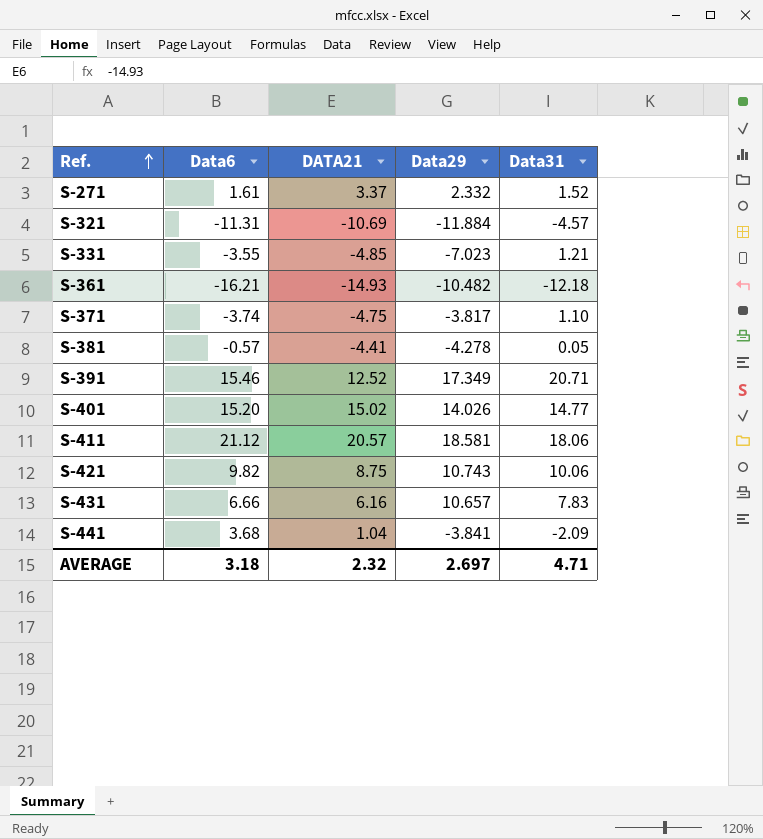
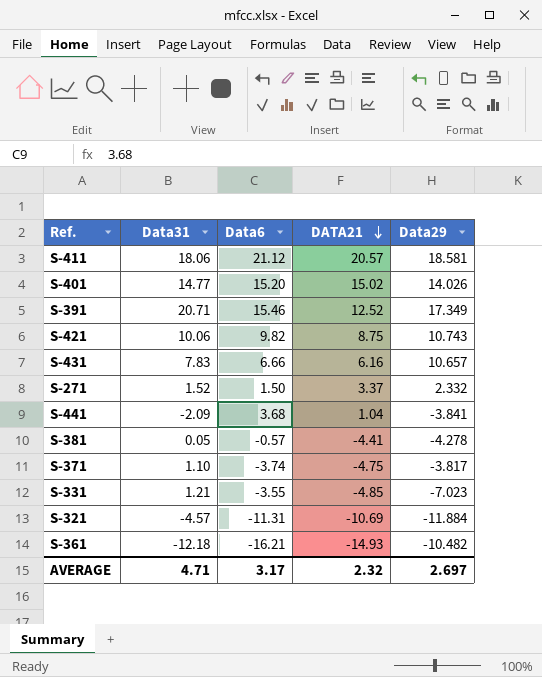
row order: Ref. ascending -> DATA21 descending
column Data31 | position: 5 -> 2
S-271 | Data6: 1.61 -> 1.50
AVERAGE | Data6: 3.18 -> 3.17

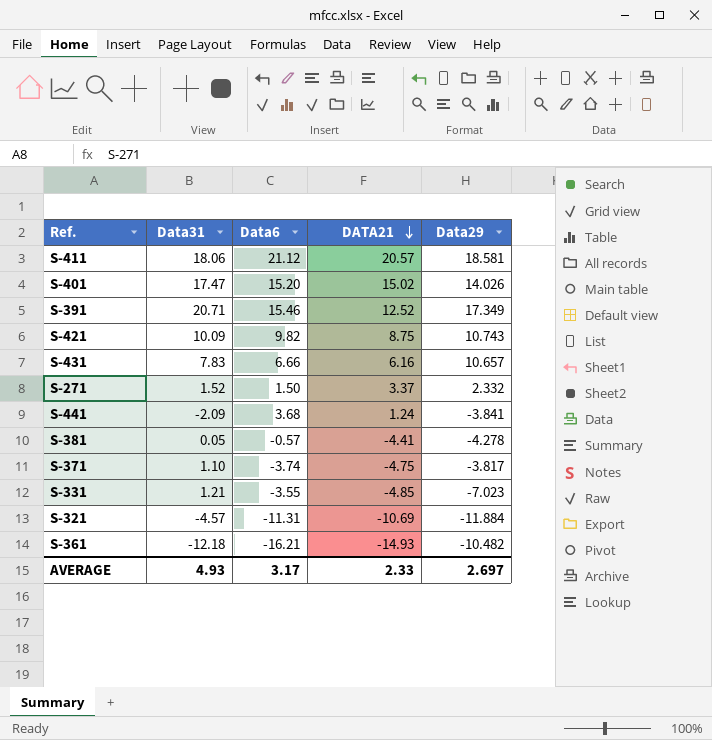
S-401 | Data31: 14.77 -> 17.47
S-421 | Data31: 10.06 -> 10.09
S-441 | DATA21: 1.04 -> 1.24
AVERAGE | Data31: 4.71 -> 4.93
AVERAGE | DATA21: 2.32 -> 2.33

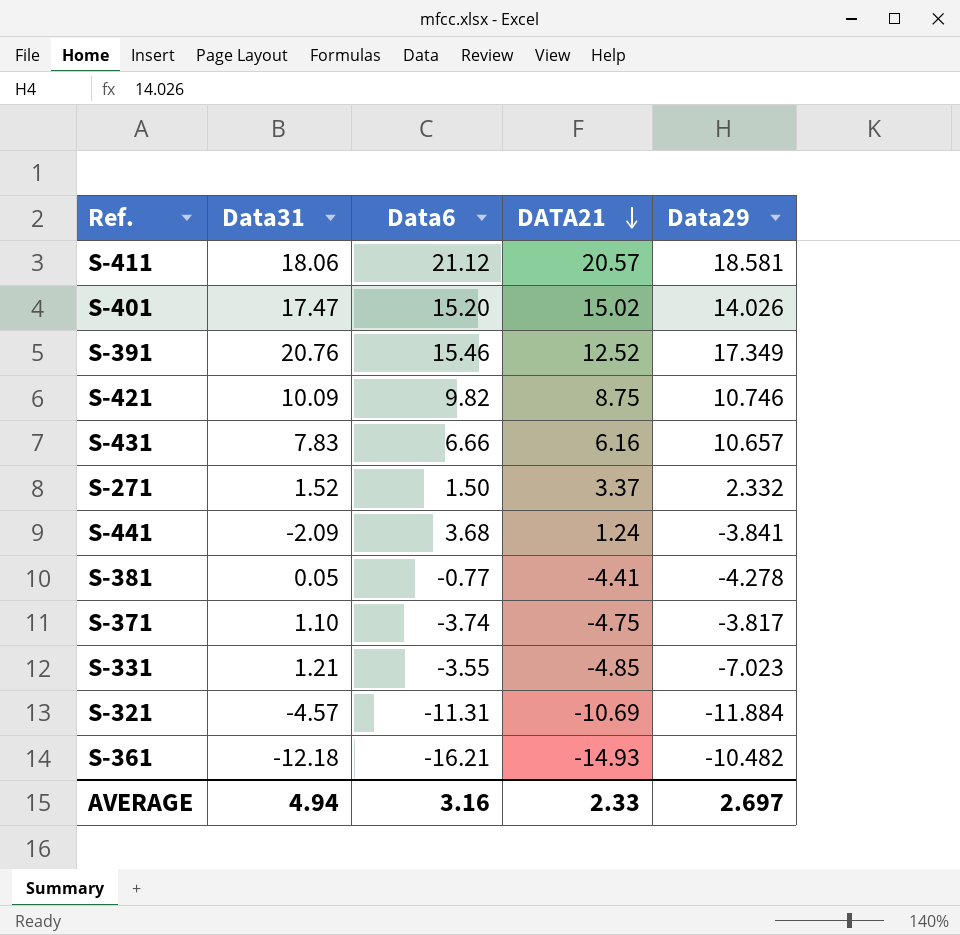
S-391 | Data31: 20.71 -> 20.76
S-421 | Data29: 10.743 -> 10.746
S-381 | Data6: -0.57 -> -0.77
AVERAGE | Data31: 4.93 -> 4.94
AVERAGE | Data6: 3.17 -> 3.16

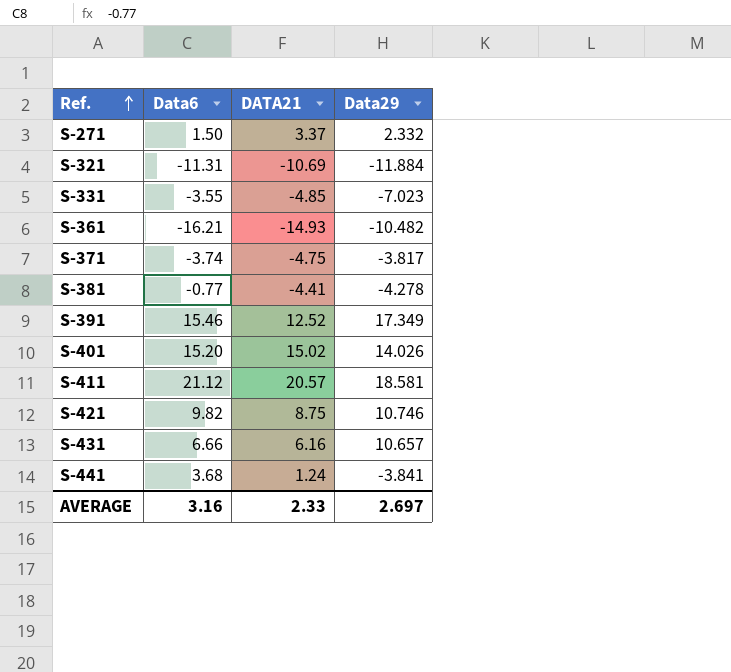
row order: DATA21 descending -> Ref. ascending
column Data31 | position: 2 -> none

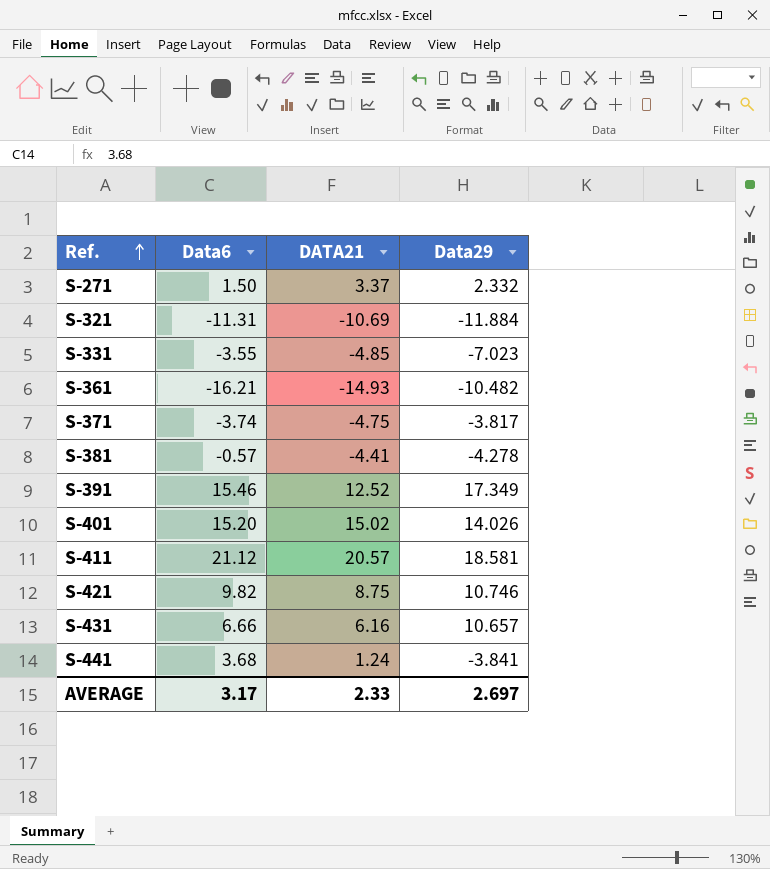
S-381 | Data6: -0.77 -> -0.57
AVERAGE | Data6: 3.16 -> 3.17

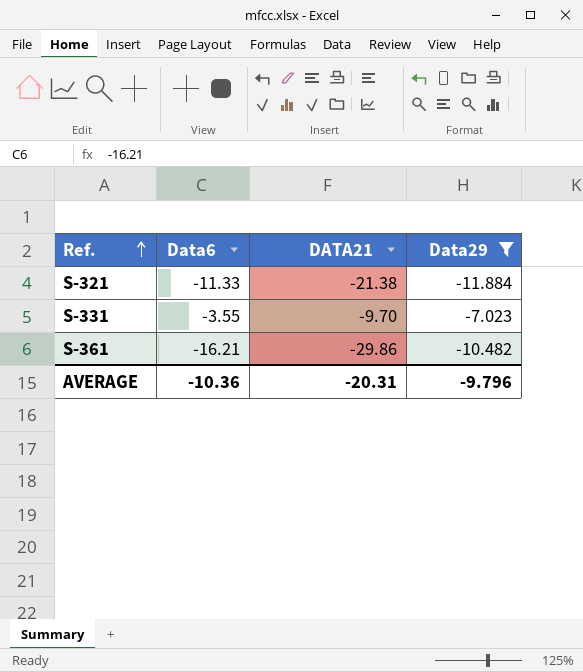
filter: none -> Data29 <= -7.023
S-321 | Data6: -11.31 -> -11.33
S-321 | DATA21: -10.69 -> -21.38
S-331 | DATA21: -4.85 -> -9.70
S-361 | DATA21: -14.93 -> -29.86
AVERAGE | Data6: 3.17 -> -10.36
AVERAGE | DATA21: 2.33 -> -20.31
AVERAGE | Data29: 2.697 -> -9.796

